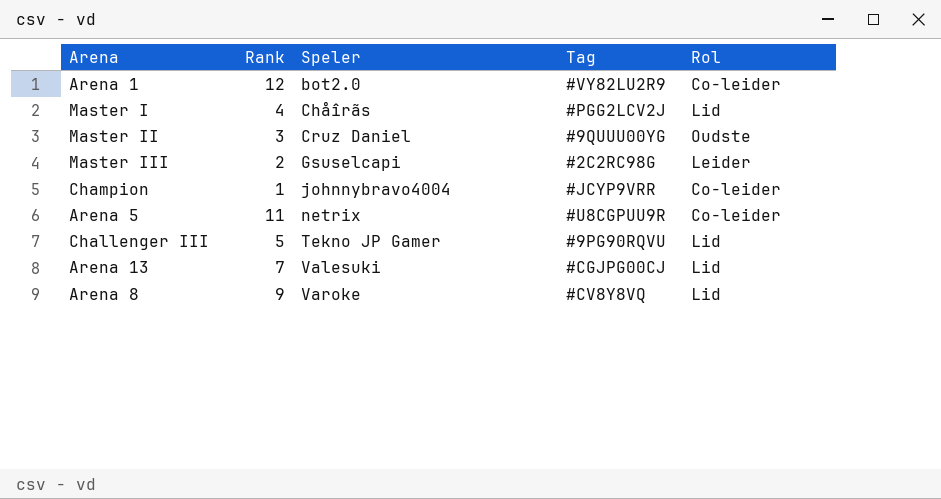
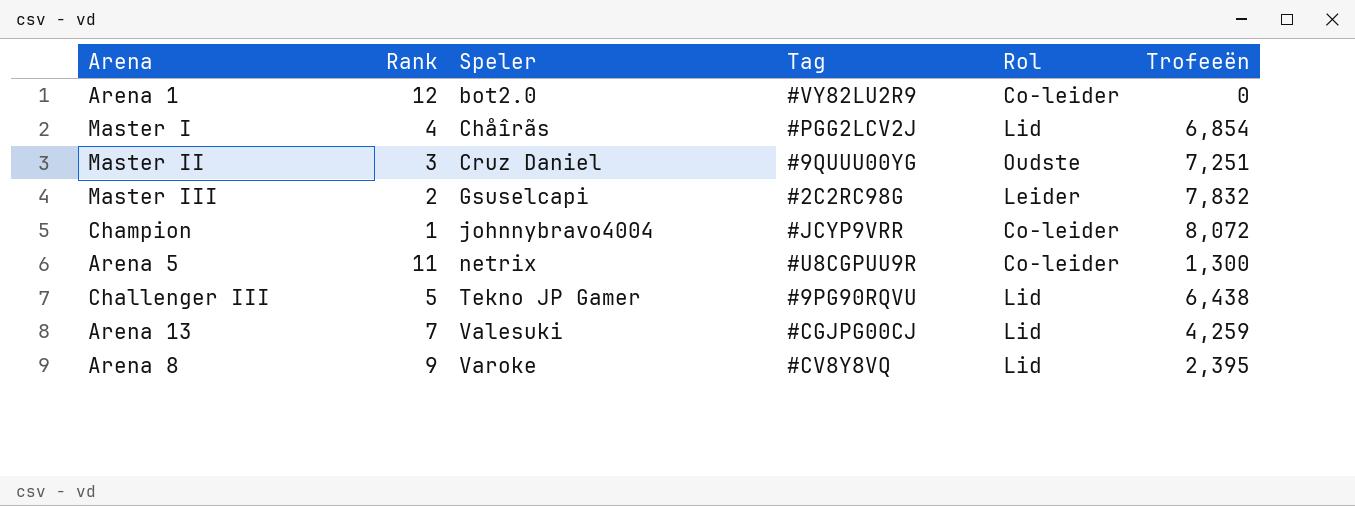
column Trofeeën | position: none -> 6

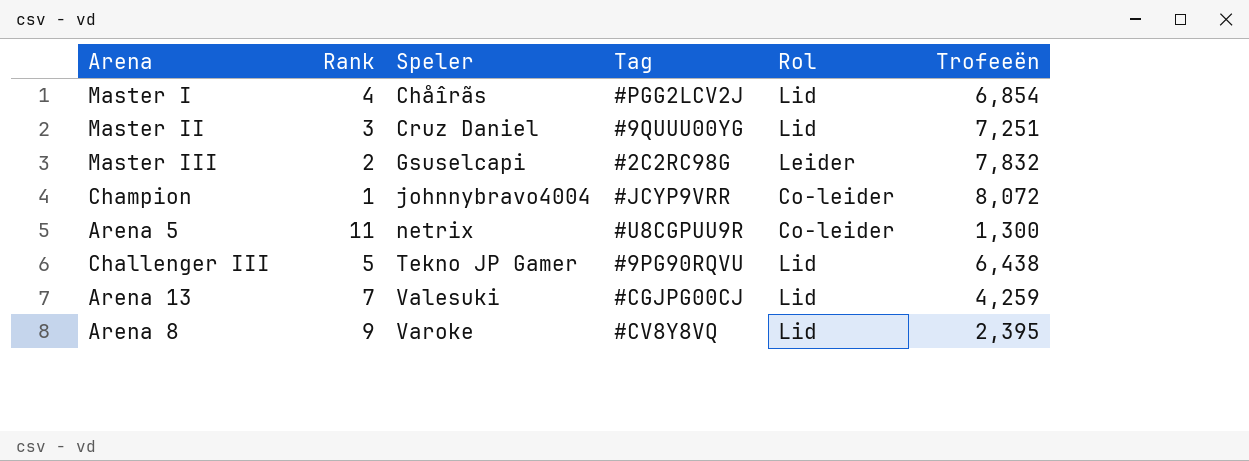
row Arena 1: 12 | bot2.0 | #VY82LU2R9 | Co-leider | 0 -> none
Master II | Rol: Oudste -> Lid

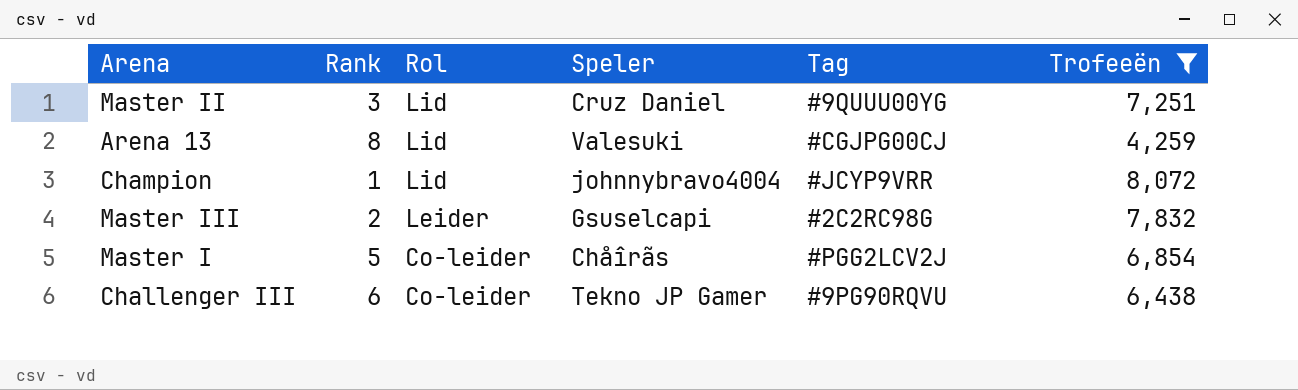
filter: none -> Trofeeën >= 4,259
row order: Speler ascending -> Rol descending
column Rol | position: 5 -> 3
Arena 13 | Rank: 7 -> 8
Champion | Rol: Co-leider -> Lid
Master I | Rank: 4 -> 5
Master I | Rol: Lid -> Co-leider
Challenger III | Rank: 5 -> 6
Challenger III | Rol: Lid -> Co-leider

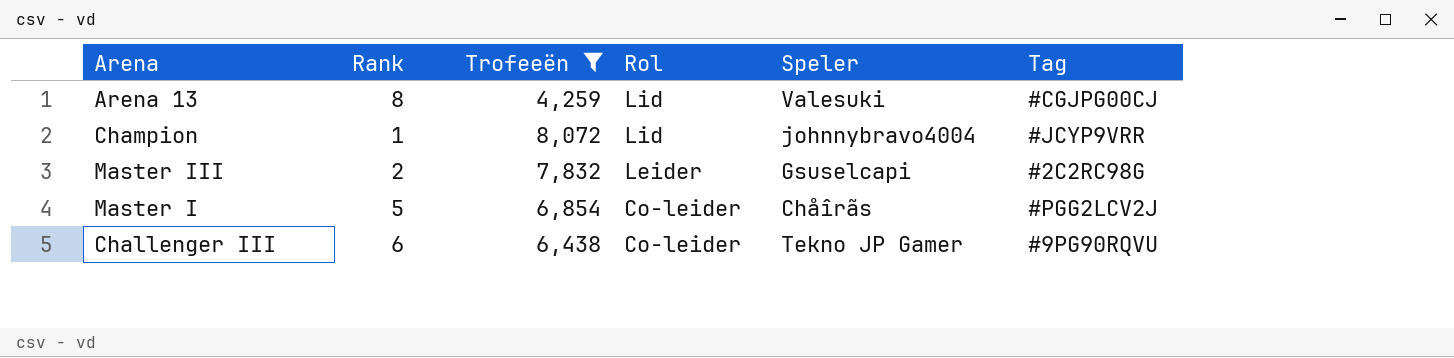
column Trofeeën | position: 6 -> 3
row Master II: 3 | Lid | Cruz Daniel | #9QUUU00YG | 7,251 -> none

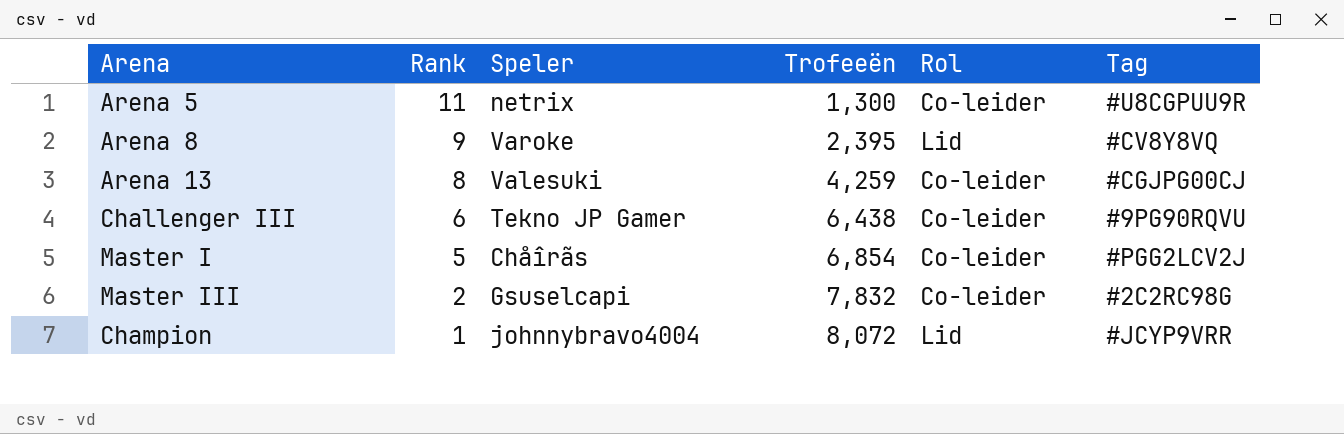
filter: Trofeeën >= 4,259 -> none
row order: Rol descending -> Rank descending
column Speler | position: 5 -> 3
Arena 13 | Rol: Lid -> Co-leider
Master III | Rol: Leider -> Co-leider

